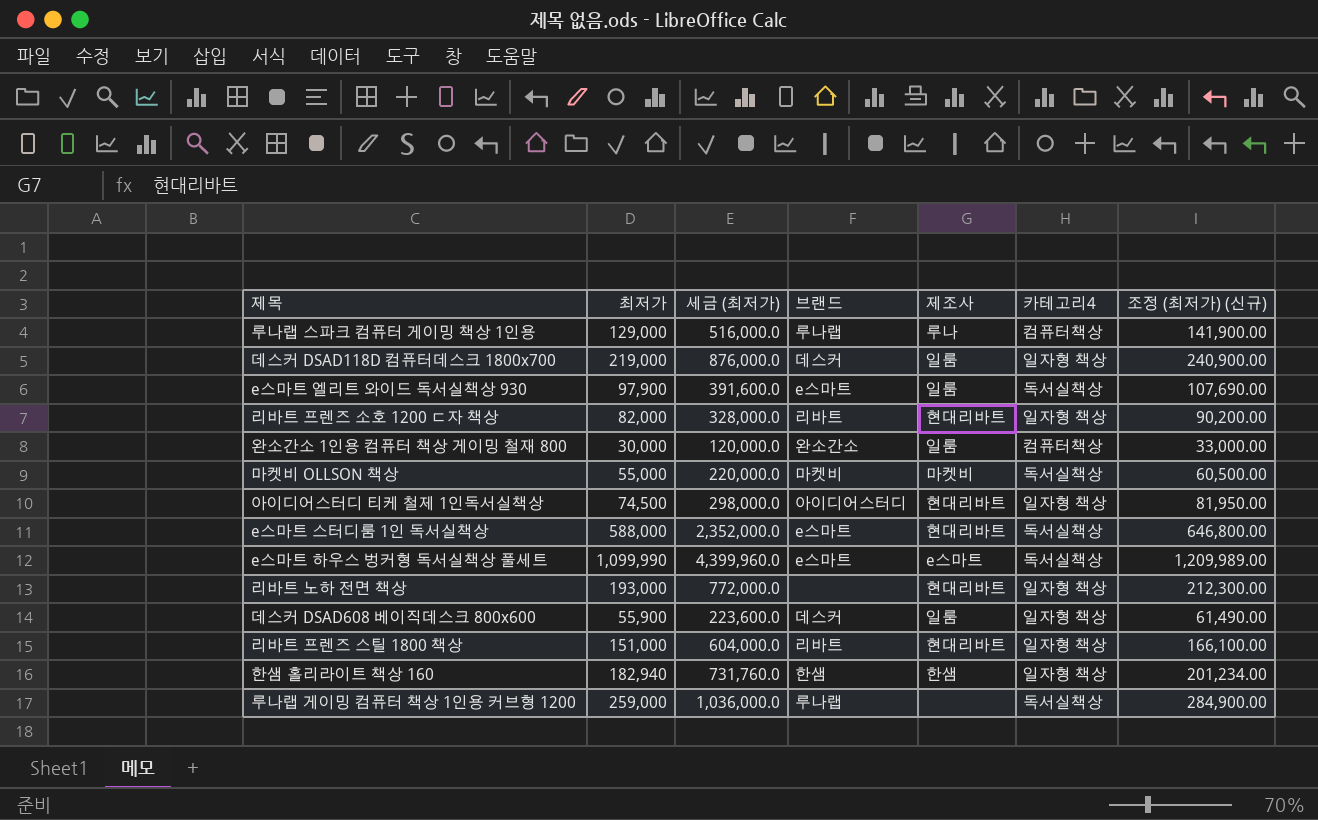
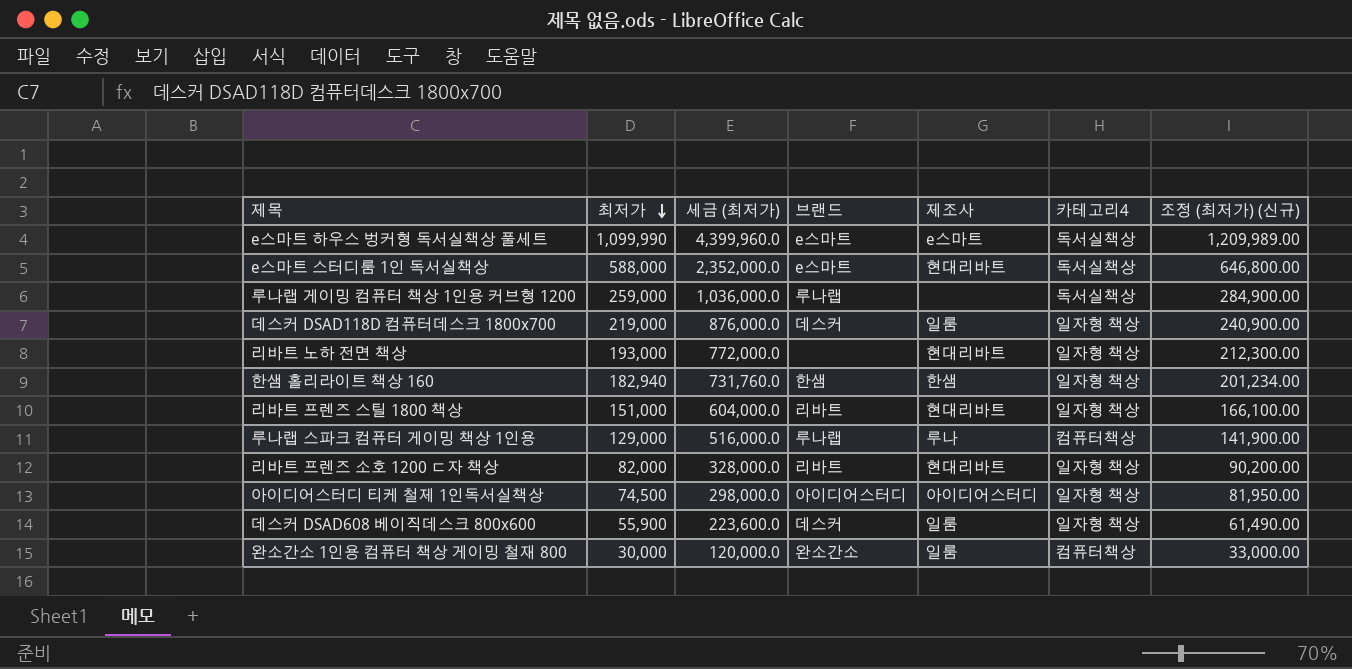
row order: none -> 최저가 descending
row e스마트 엘리트 와이드 독서실책상 930: 97,900 | 391,600.0 | e스마트 | 일룸 | 독서실책상 | 107,690.00 -> none
row 마켓비 OLLSON 책상: 55,000 | 220,000.0 | 마켓비 | 마켓비 | 독서실책상 | 60,500.00 -> none
아이디어스터디 티케 철제 1인독서실책상 | 제조사: 현대리바트 -> 아이디어스터디

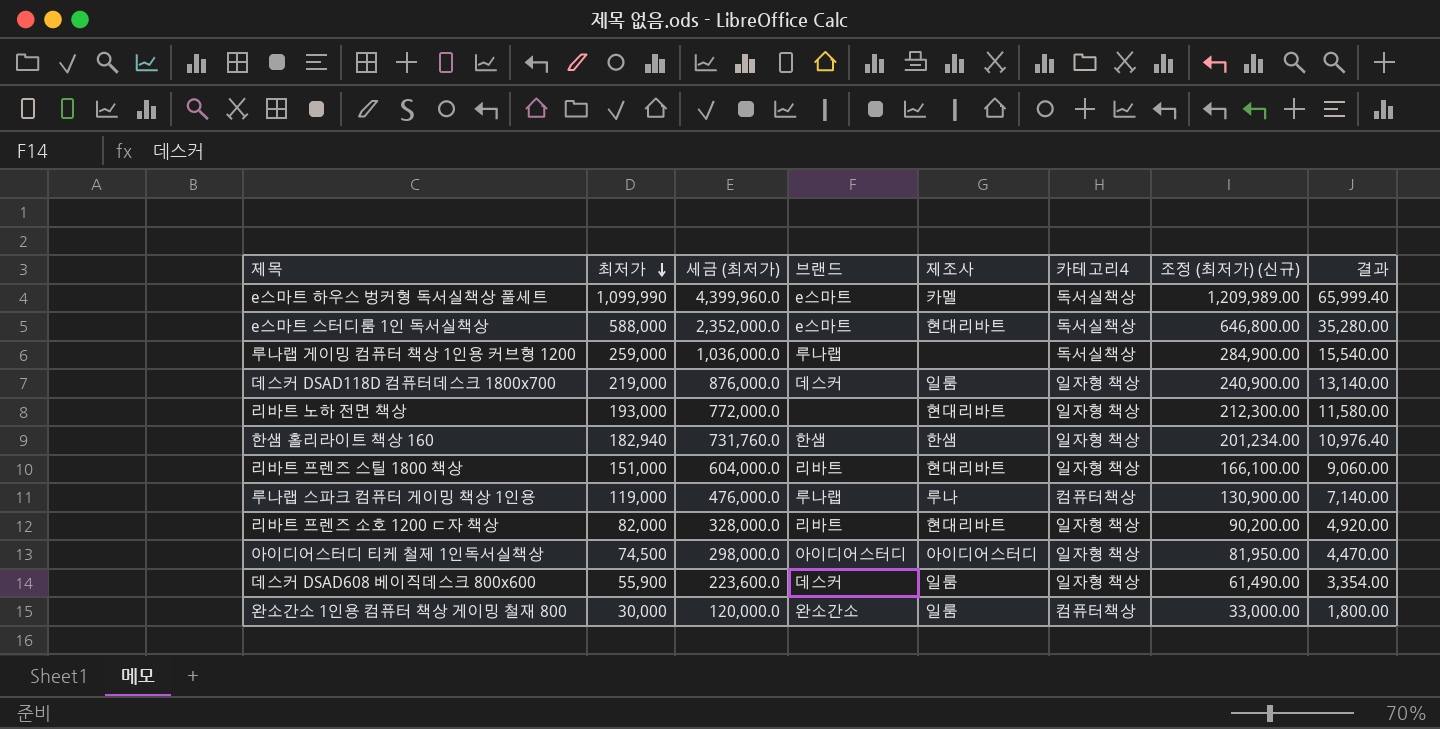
column 결과 | formula: none -> [최저가] * 0.06
e스마트 하우스 벙커형 독서실책상 풀세트 | 제조사: e스마트 -> 카멜
루나랩 스파크 컴퓨터 게이밍 책상 1인용 | 최저가: 129,000 -> 119,000
루나랩 스파크 컴퓨터 게이밍 책상 1인용 | 세금 (최저가): 516,000.0 -> 476,000.0
루나랩 스파크 컴퓨터 게이밍 책상 1인용 | 조정 (최저가) (신규): 141,900.00 -> 130,900.00

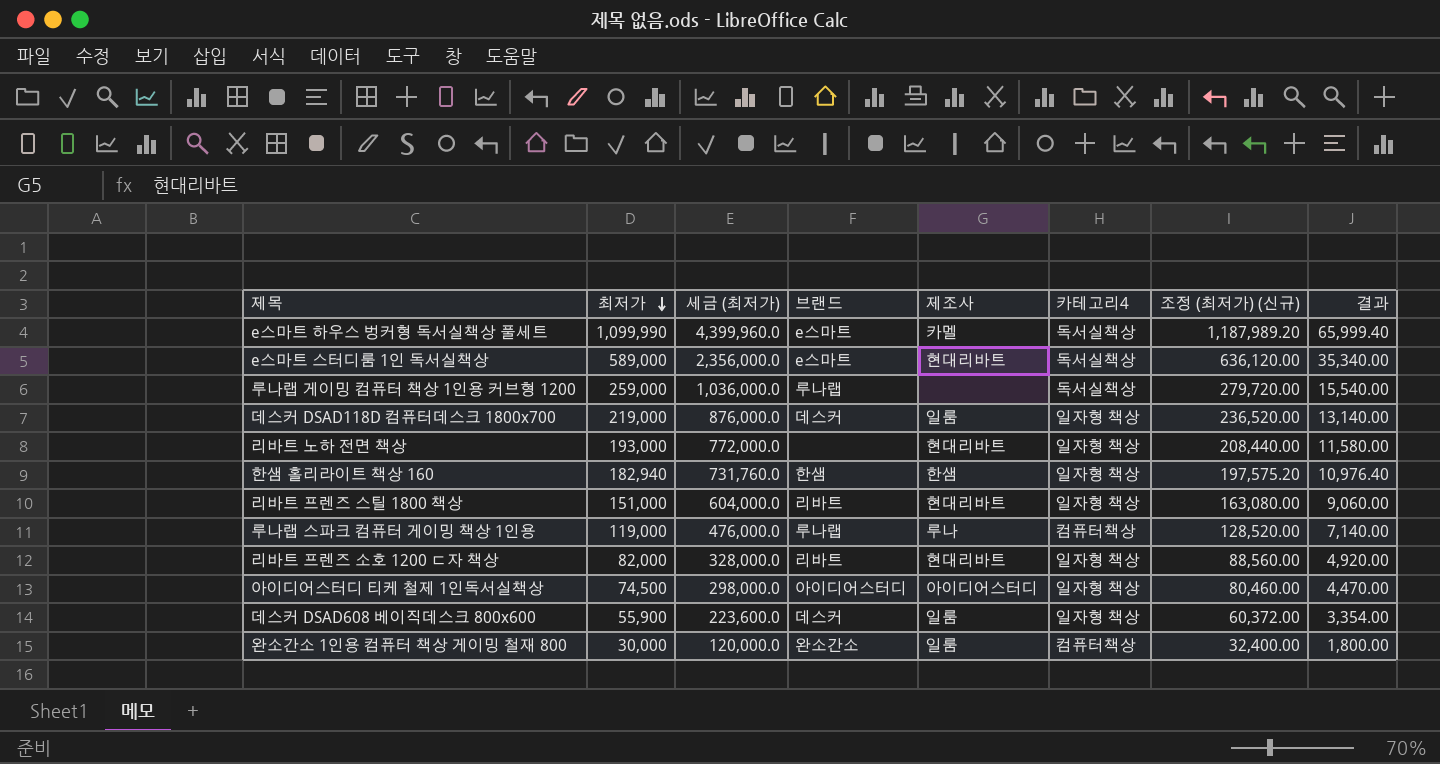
column 조정 (최저가) (신규) | formula: [최저가] * 1.1 -> [최저가] * 1.08
e스마트 스터디룸 1인 독서실책상 | 최저가: 588,000 -> 589,000
e스마트 스터디룸 1인 독서실책상 | 세금 (최저가): 2,352,000.0 -> 2,356,000.0
e스마트 스터디룸 1인 독서실책상 | 결과: 35,280.00 -> 35,340.00

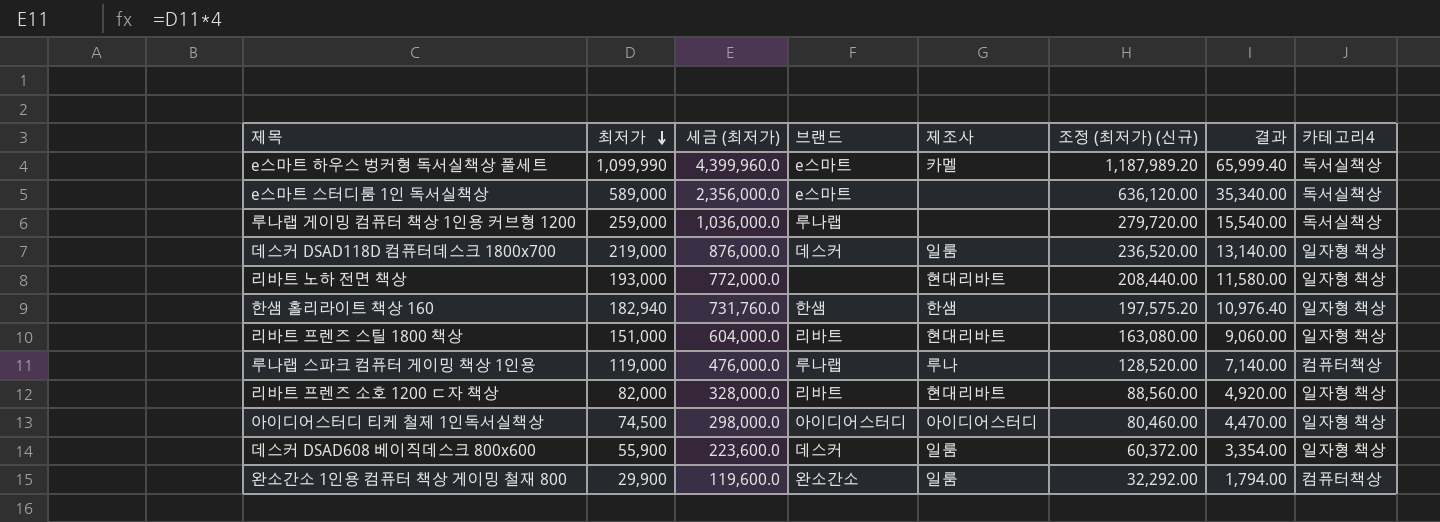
column 카테고리4 | position: 6 -> 8
e스마트 스터디룸 1인 독서실책상 | 제조사: 현대리바트 -> none
완소간소 1인용 컴퓨터 책상 게이밍 철재 800 | 최저가: 30,000 -> 29,900
완소간소 1인용 컴퓨터 책상 게이밍 철재 800 | 세금 (최저가): 120,000.0 -> 119,600.0
완소간소 1인용 컴퓨터 책상 게이밍 철재 800 | 조정 (최저가) (신규): 32,400.00 -> 32,292.00
완소간소 1인용 컴퓨터 책상 게이밍 철재 800 | 결과: 1,800.00 -> 1,794.00

